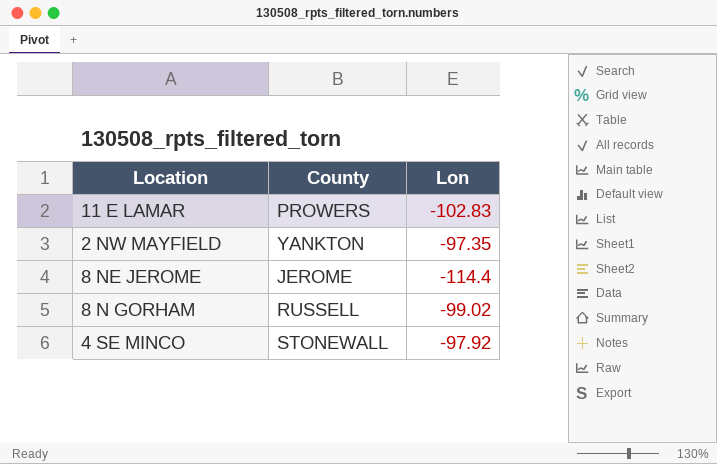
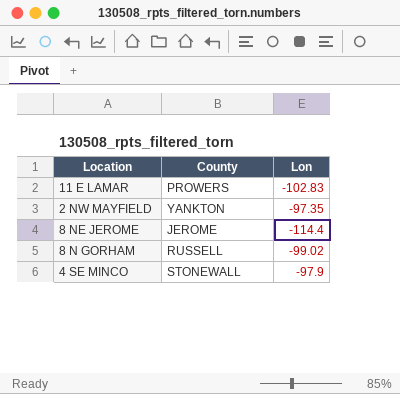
4 SE MINCO | Lon: -97.92 -> -97.9

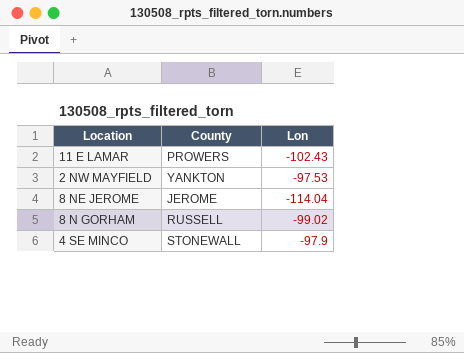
11 E LAMAR | Lon: -102.83 -> -102.43
2 NW MAYFIELD | Lon: -97.35 -> -97.53
8 NE JEROME | Lon: -114.4 -> -114.04

